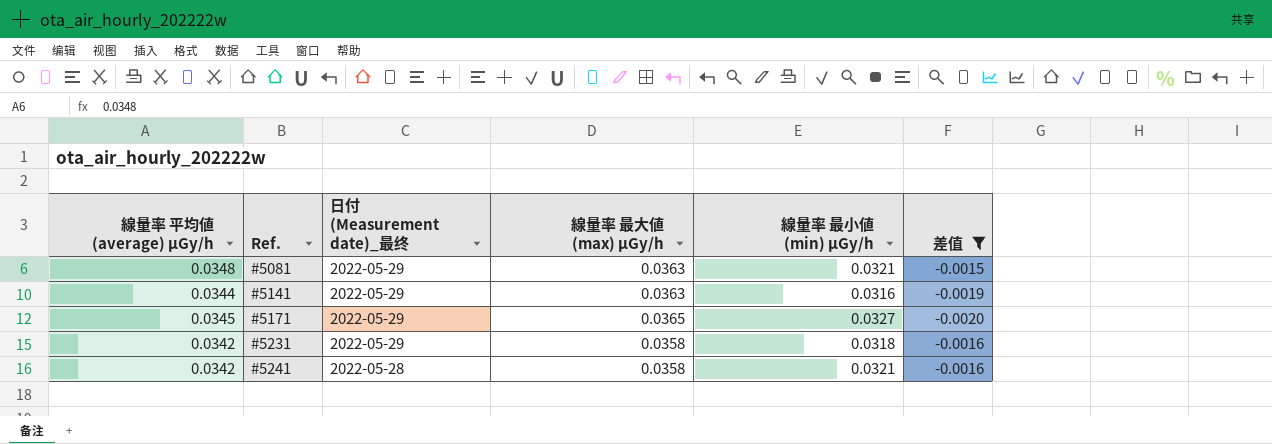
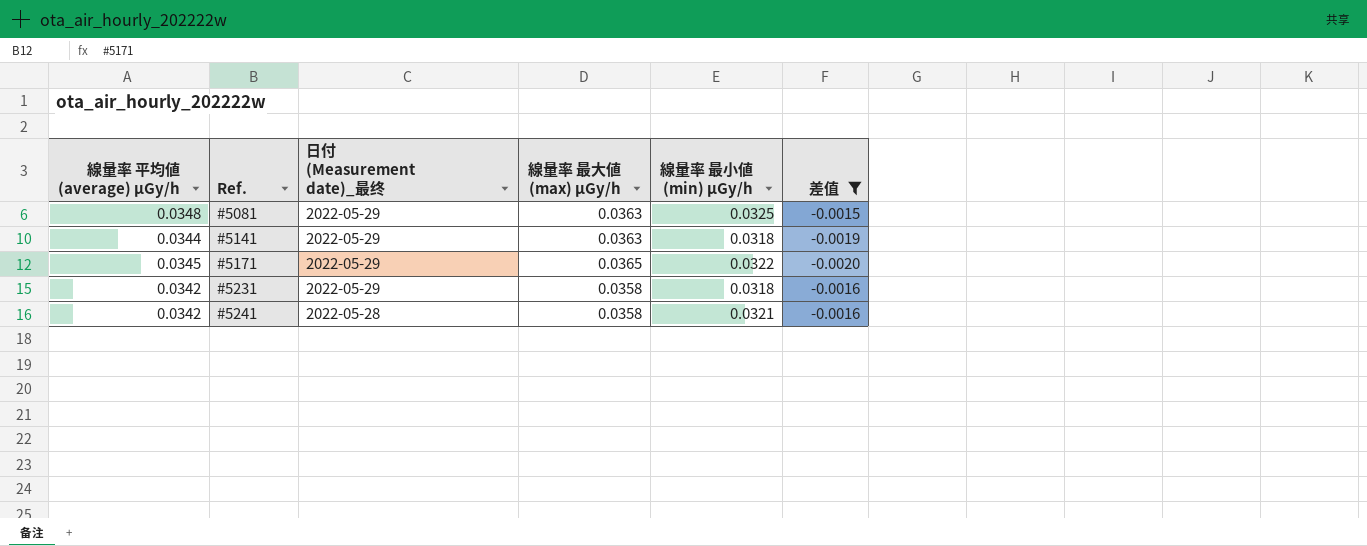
#5081 | 線量率 最小値 (min) μGy/h: 0.0321 -> 0.0325
#5141 | 線量率 最小値 (min) μGy/h: 0.0316 -> 0.0318
#5171 | 線量率 最小値 (min) μGy/h: 0.0327 -> 0.0322

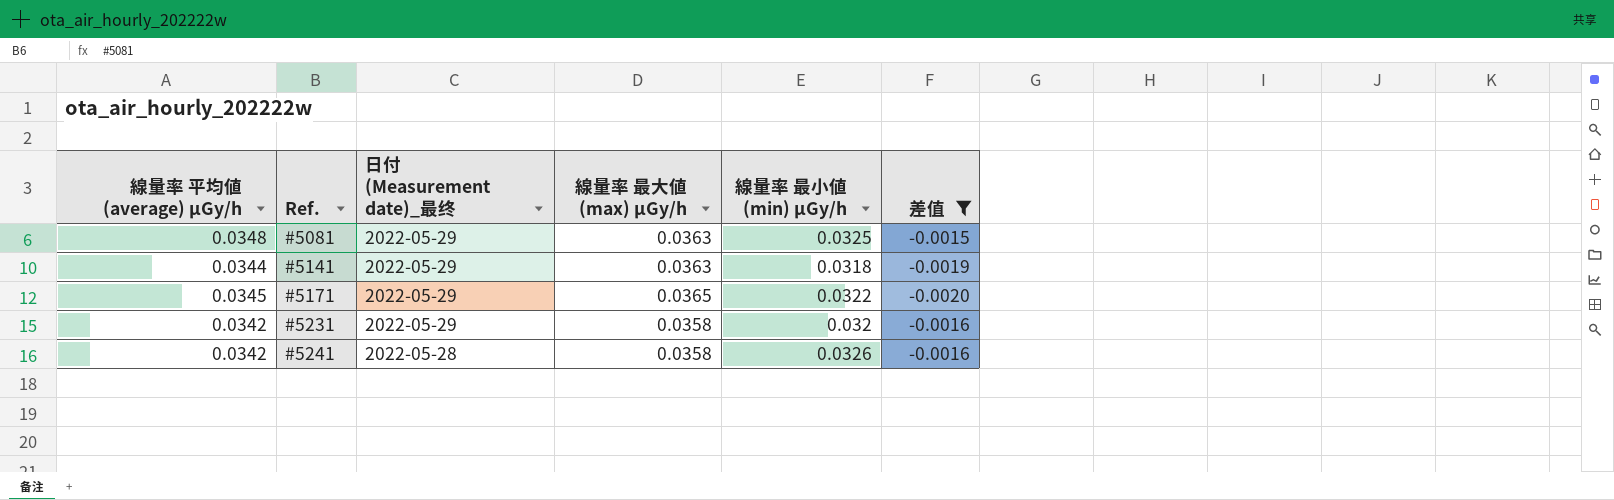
#5231 | 線量率 最小値 (min) μGy/h: 0.0318 -> 0.032
#5241 | 線量率 最小値 (min) μGy/h: 0.0321 -> 0.0326

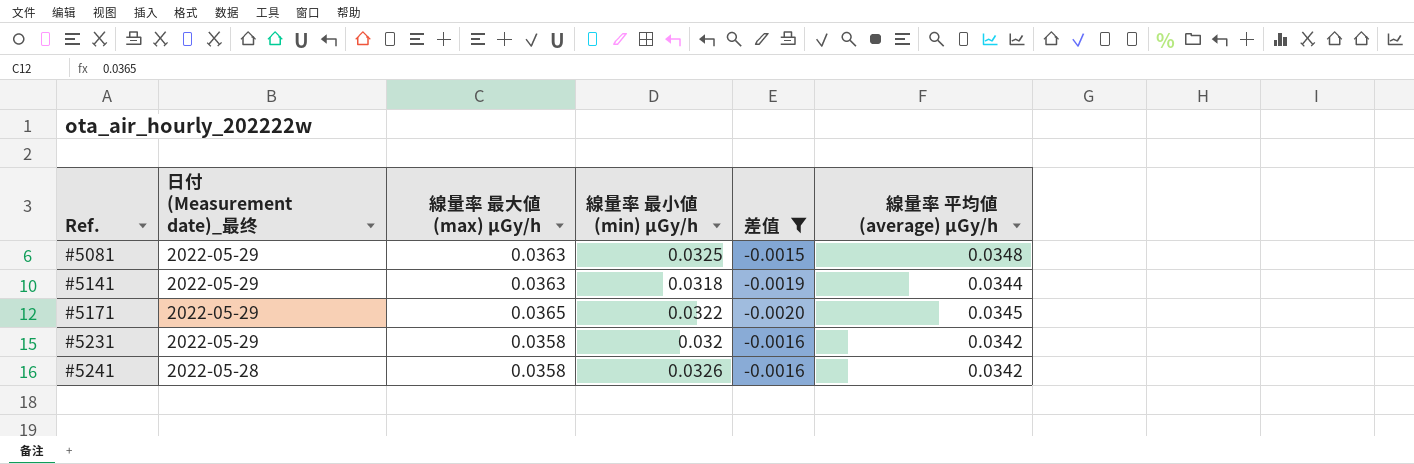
column 線量率 平均値 (average) μGy/h | position: 1 -> 6

